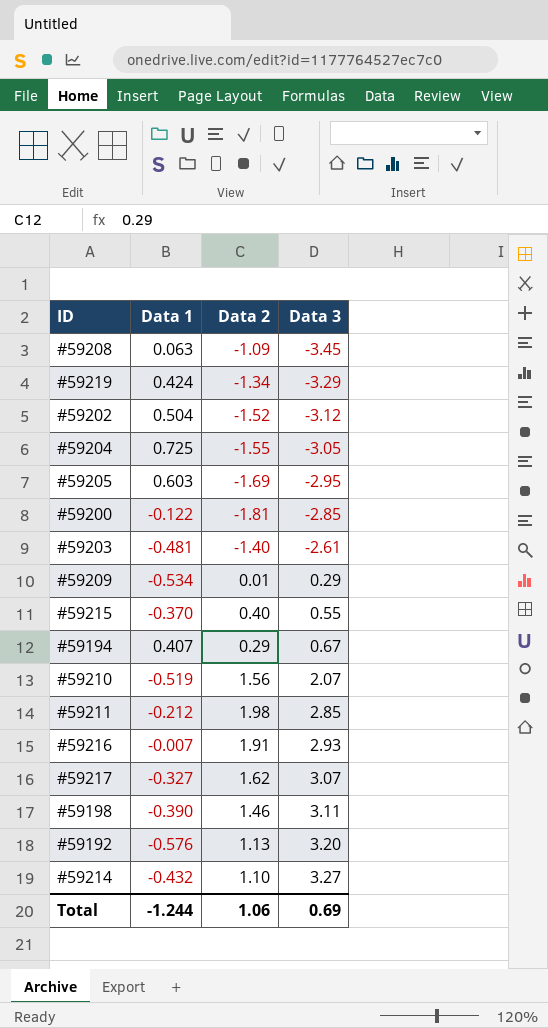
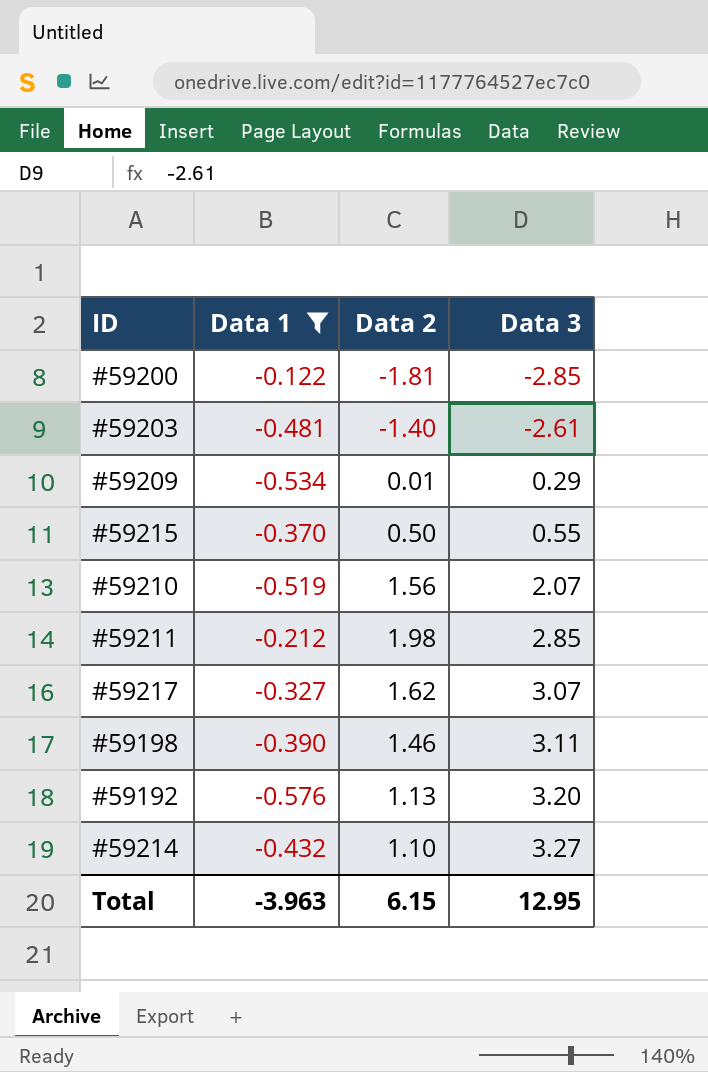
filter: none -> Data 1 <= -0.122
#59215 | Data 2: 0.40 -> 0.50
Total | Data 1: -1.244 -> -3.963
Total | Data 2: 1.06 -> 6.15
Total | Data 3: 0.69 -> 12.95

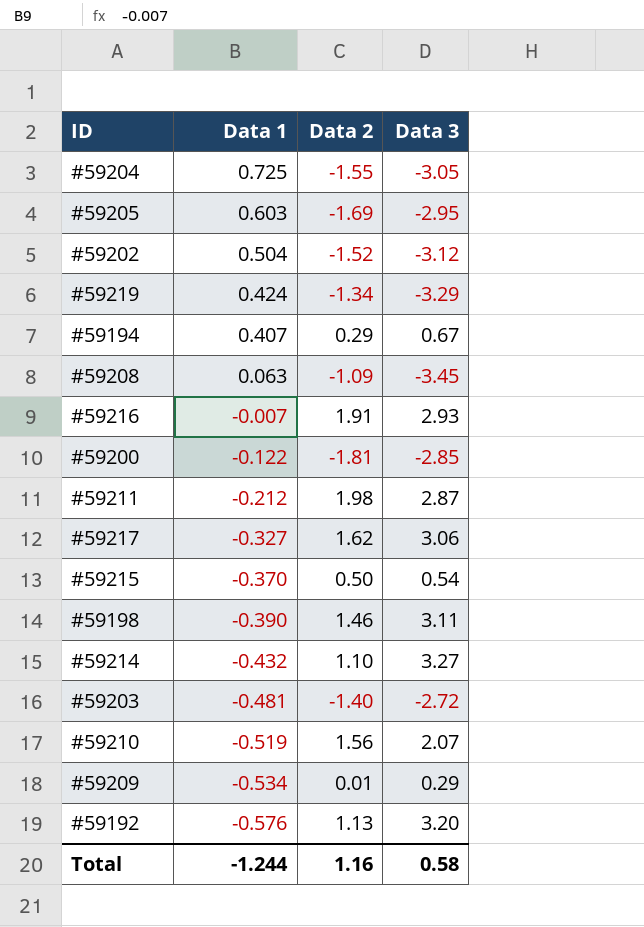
filter: Data 1 <= -0.122 -> none
row order: Data 3 ascending -> Data 1 descending
#59211 | Data 3: 2.85 -> 2.87
#59217 | Data 3: 3.07 -> 3.06
#59215 | Data 3: 0.55 -> 0.54
#59203 | Data 3: -2.61 -> -2.72
Total | Data 1: -3.963 -> -1.244
Total | Data 2: 6.15 -> 1.16
Total | Data 3: 12.95 -> 0.58

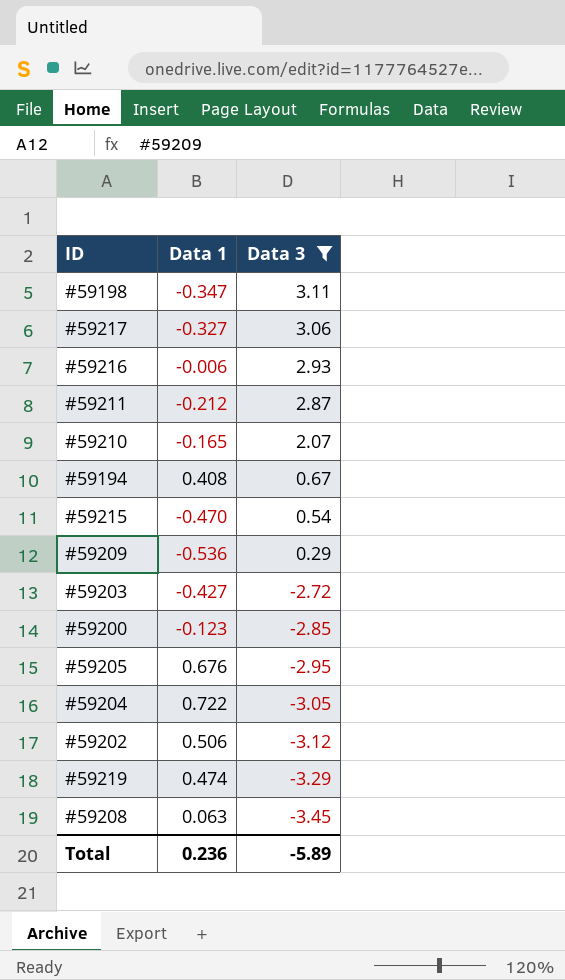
filter: none -> Data 3 <= 3.11
row order: Data 1 descending -> Data 3 descending
column Data 2 | position: 3 -> none
#59198 | Data 1: -0.390 -> -0.347
#59216 | Data 1: -0.007 -> -0.006
#59210 | Data 1: -0.519 -> -0.165
#59194 | Data 1: 0.407 -> 0.408
#59215 | Data 1: -0.370 -> -0.470
#59209 | Data 1: -0.534 -> -0.536
#59203 | Data 1: -0.481 -> -0.427
#59200 | Data 1: -0.122 -> -0.123
#59205 | Data 1: 0.603 -> 0.676
#59204 | Data 1: 0.725 -> 0.722
#59202 | Data 1: 0.504 -> 0.506
#59219 | Data 1: 0.424 -> 0.474
Total | Data 1: -1.244 -> 0.236
Total | Data 3: 0.58 -> -5.89

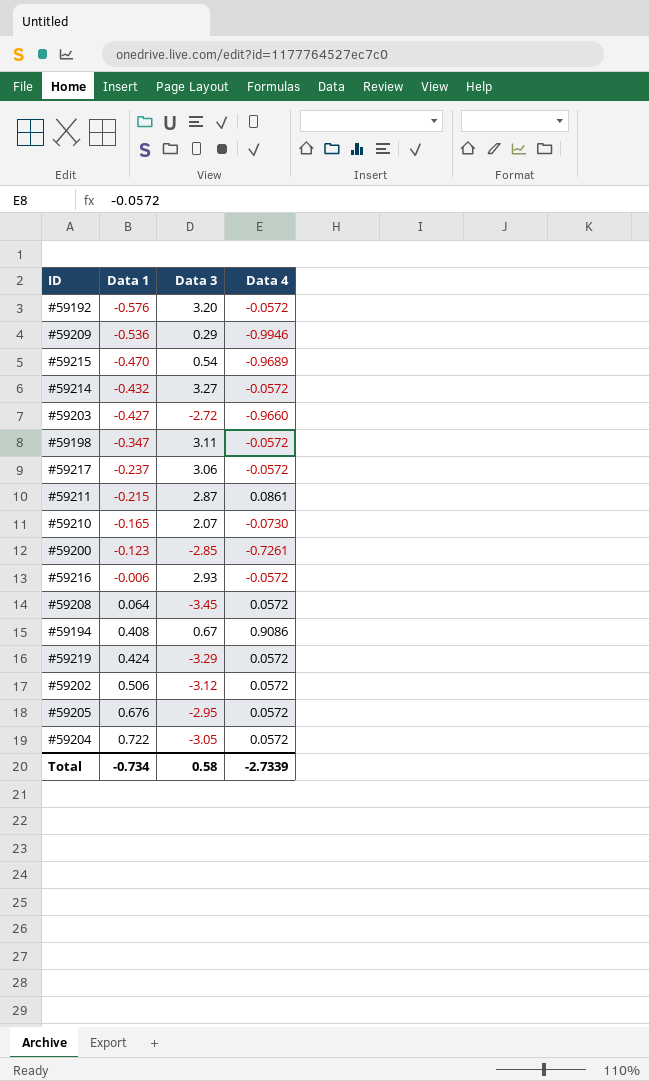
filter: Data 3 <= 3.11 -> none
row order: Data 3 descending -> Data 1 ascending
column Data 4 | position: none -> 4
#59217 | Data 1: -0.327 -> -0.237
#59211 | Data 1: -0.212 -> -0.215
#59208 | Data 1: 0.063 -> 0.064
#59219 | Data 1: 0.474 -> 0.424
Total | Data 1: 0.236 -> -0.734
Total | Data 3: -5.89 -> 0.58

